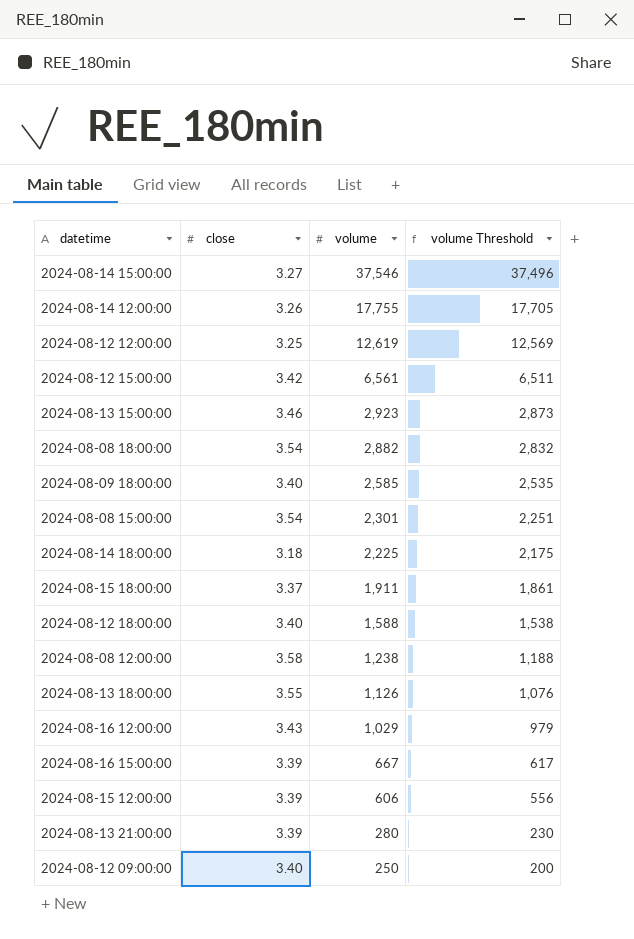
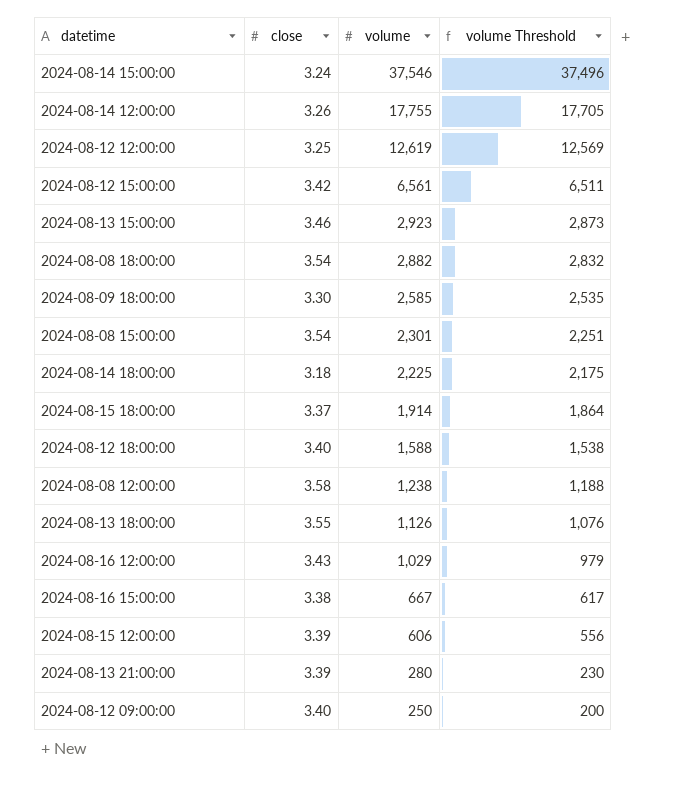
2024-08-14 15:00:00 | close: 3.27 -> 3.24
2024-08-09 18:00:00 | close: 3.40 -> 3.30
2024-08-15 18:00:00 | volume: 1,911 -> 1,914
2024-08-15 18:00:00 | volume Threshold: 1,861 -> 1,864
2024-08-16 15:00:00 | close: 3.39 -> 3.38

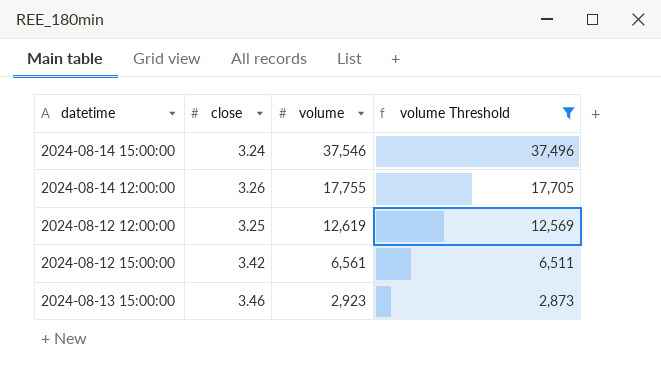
filter: none -> volume Threshold >= 2,873

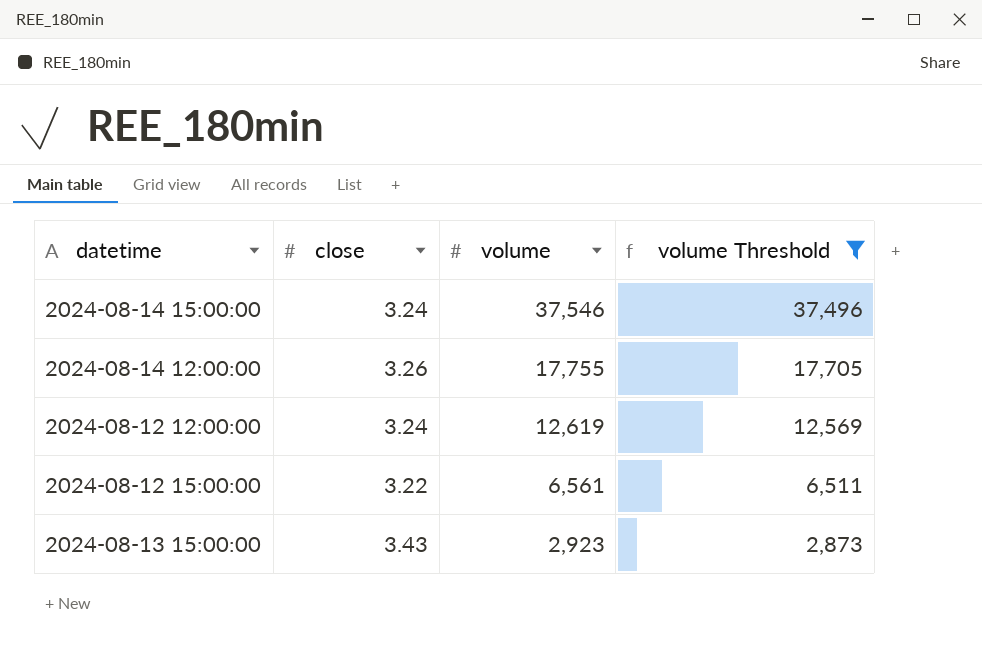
2024-08-12 12:00:00 | close: 3.25 -> 3.24
2024-08-12 15:00:00 | close: 3.42 -> 3.22
2024-08-13 15:00:00 | close: 3.46 -> 3.43

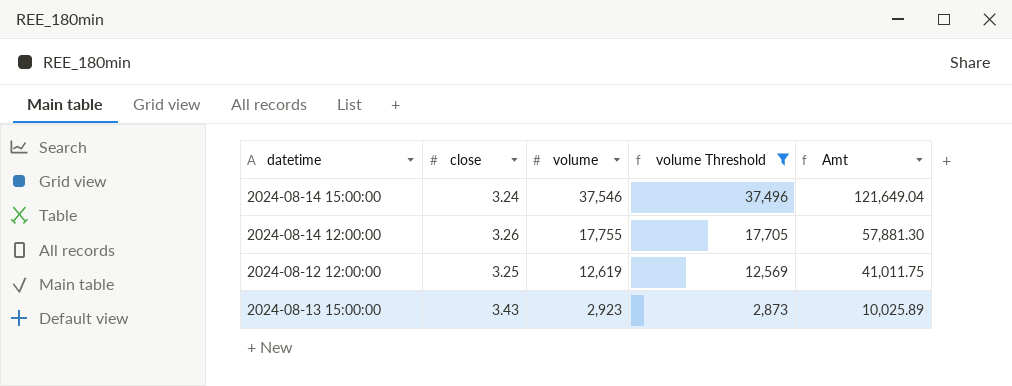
column Amt | formula: none -> [close] * [volume]
row 2024-08-12 15:00:00: 3.22 | 6,561 | 6,511 -> none
2024-08-12 12:00:00 | close: 3.24 -> 3.25

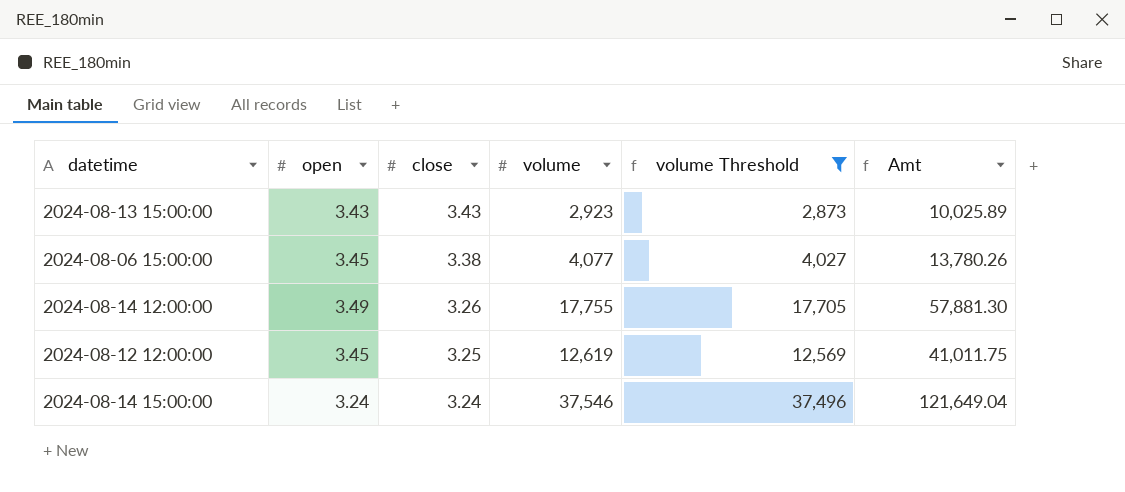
row order: volume descending -> close descending
column open | position: none -> 2
row 2024-08-06 15:00:00: none -> 3.45 | 3.38 | 4,077 | 4,027 | 13,780.26

